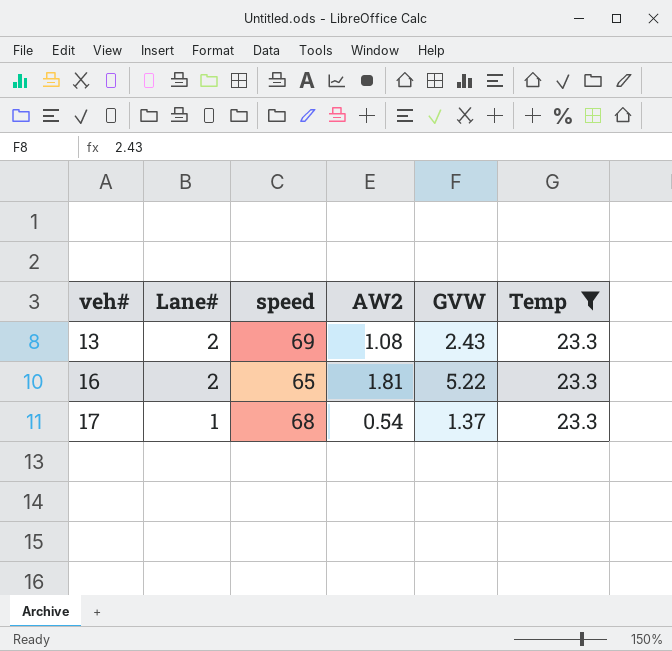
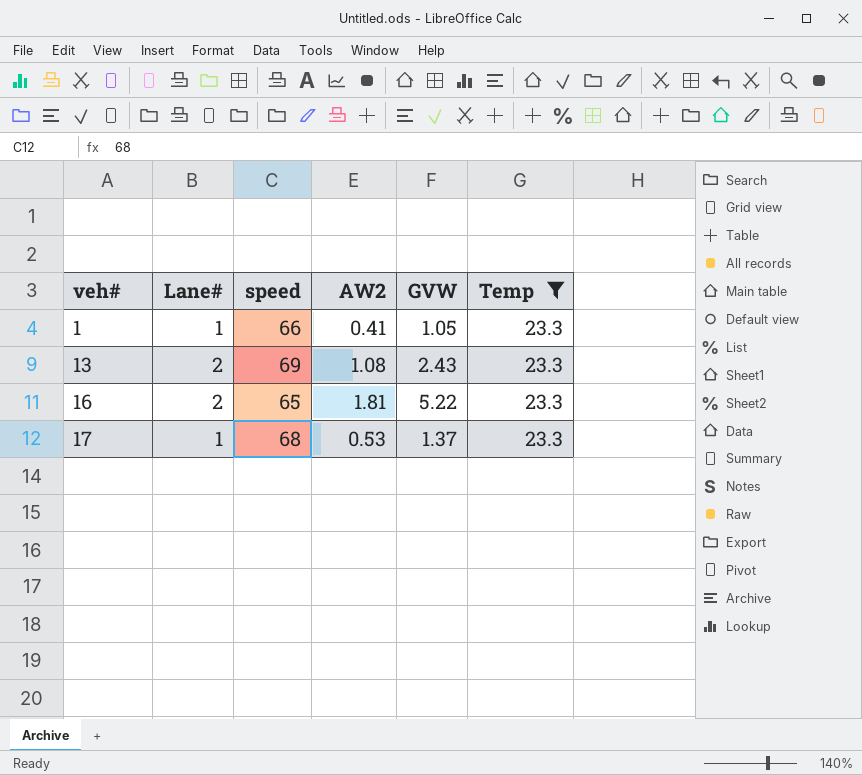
row 1: none -> 1 | 66 | 0.41 | 1.05 | 23.3
17 | AW2: 0.54 -> 0.53

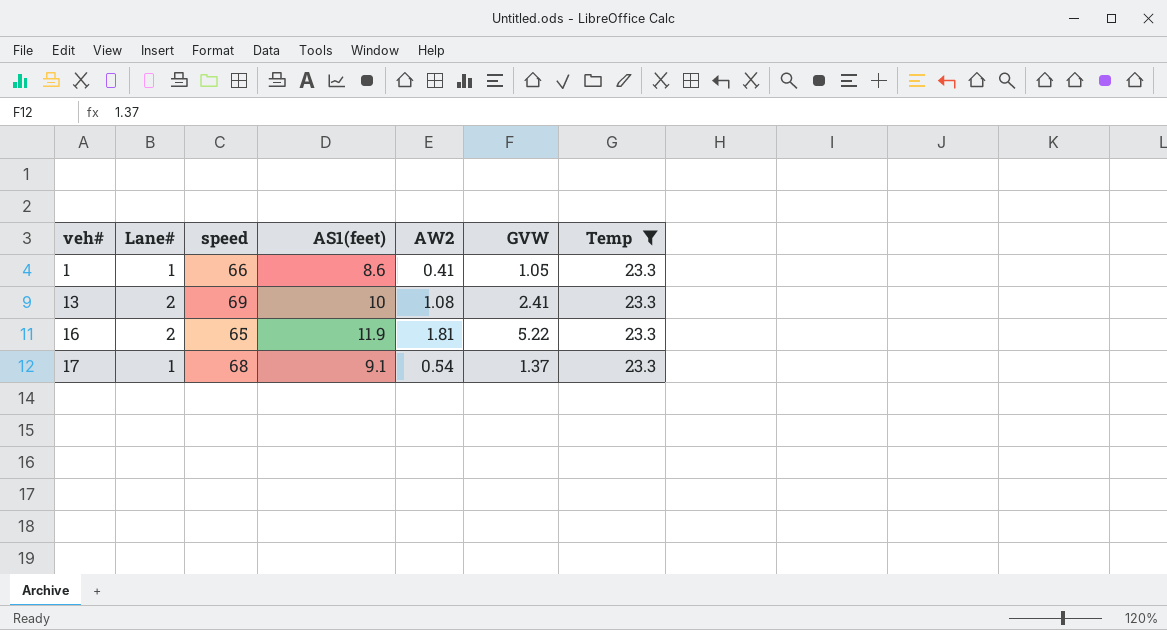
column AS1(feet) | position: none -> 4
13 | GVW: 2.43 -> 2.41
17 | AW2: 0.53 -> 0.54

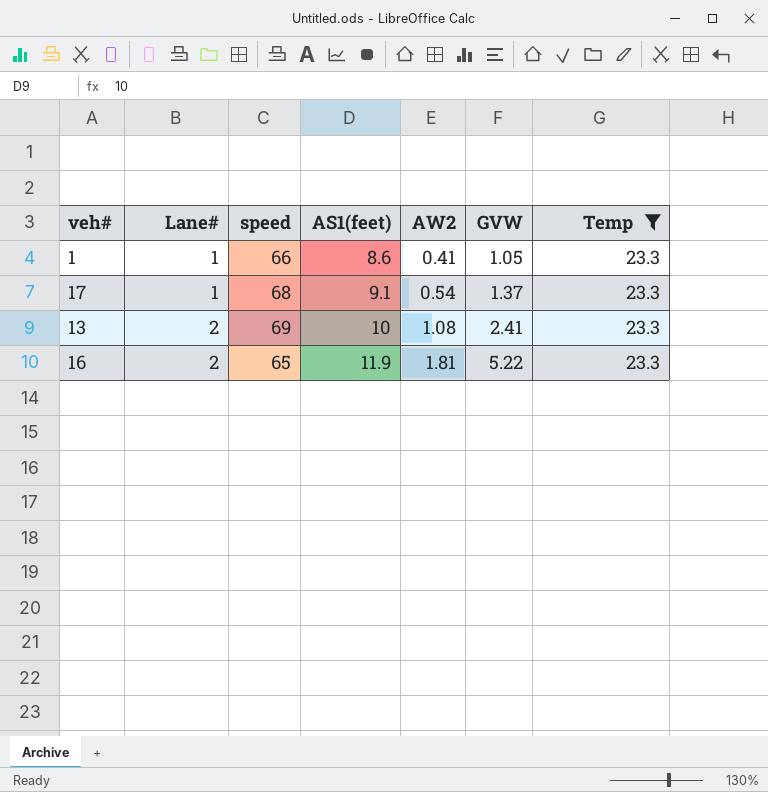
row order: veh# ascending -> Lane# ascending

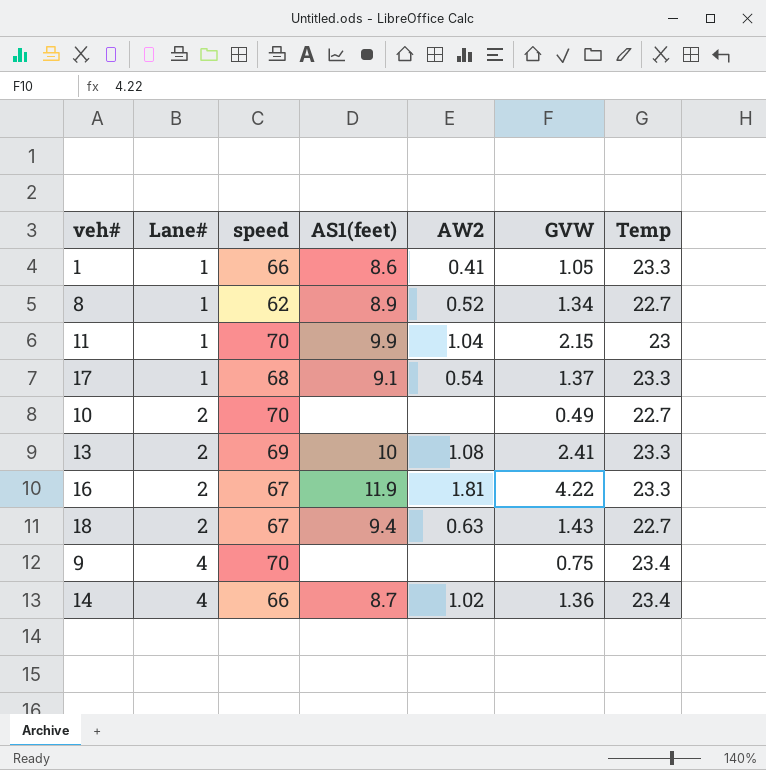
filter: Temp = 23.3 -> none
16 | speed: 65 -> 67
16 | GVW: 5.22 -> 4.22

